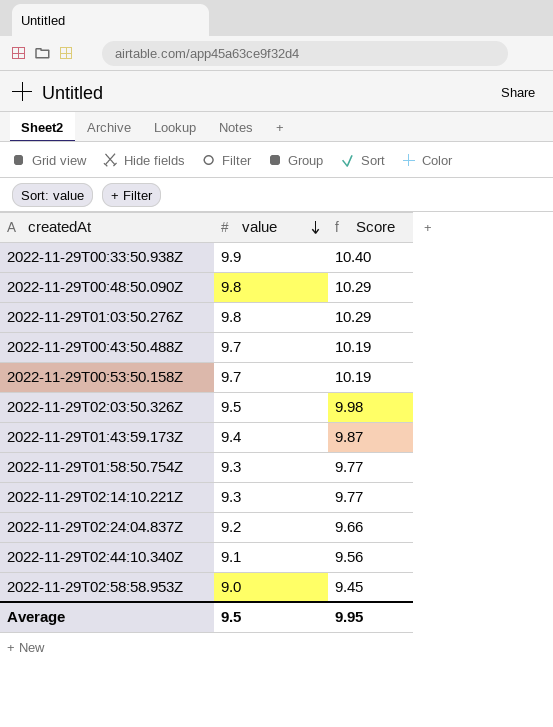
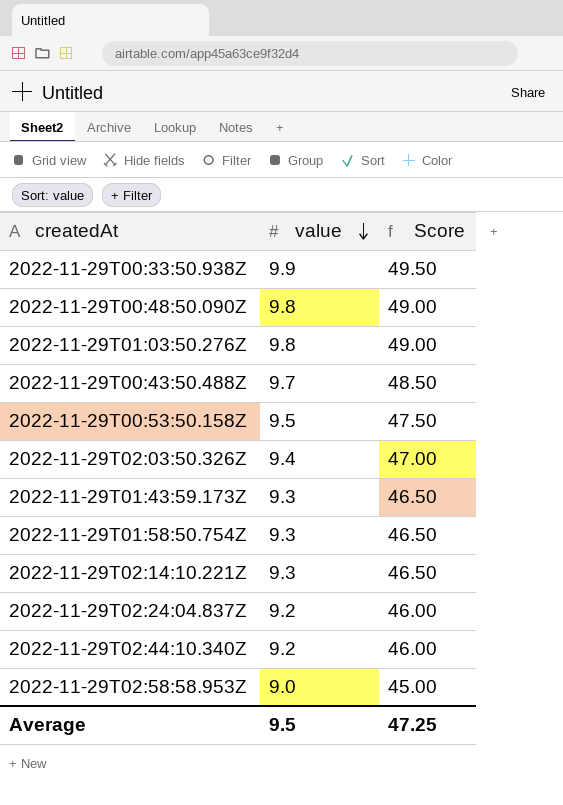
column Score | formula: [value] * 1.05 -> [value] * 5
2022-11-29T00:53:50.158Z | value: 9.7 -> 9.5
2022-11-29T02:03:50.326Z | value: 9.5 -> 9.4
2022-11-29T01:43:59.173Z | value: 9.4 -> 9.3
2022-11-29T02:44:10.340Z | value: 9.1 -> 9.2
Average | Score: 9.95 -> 47.25

